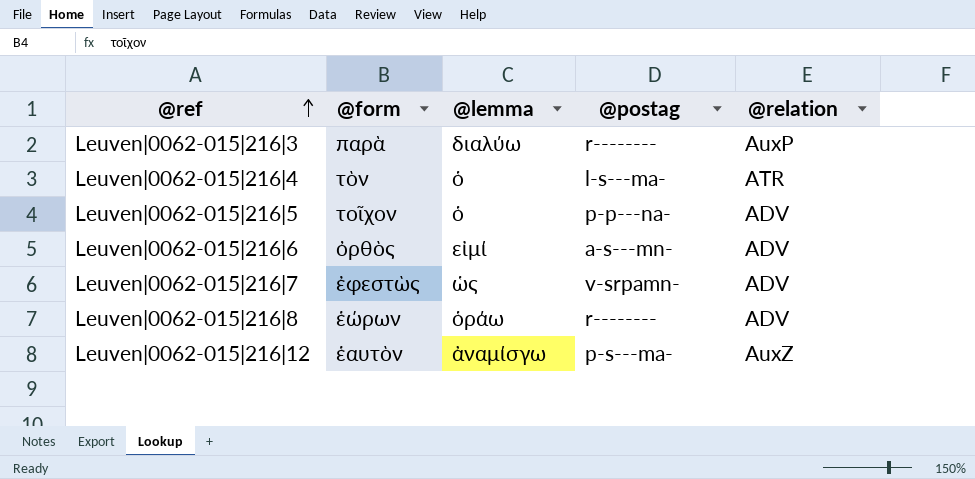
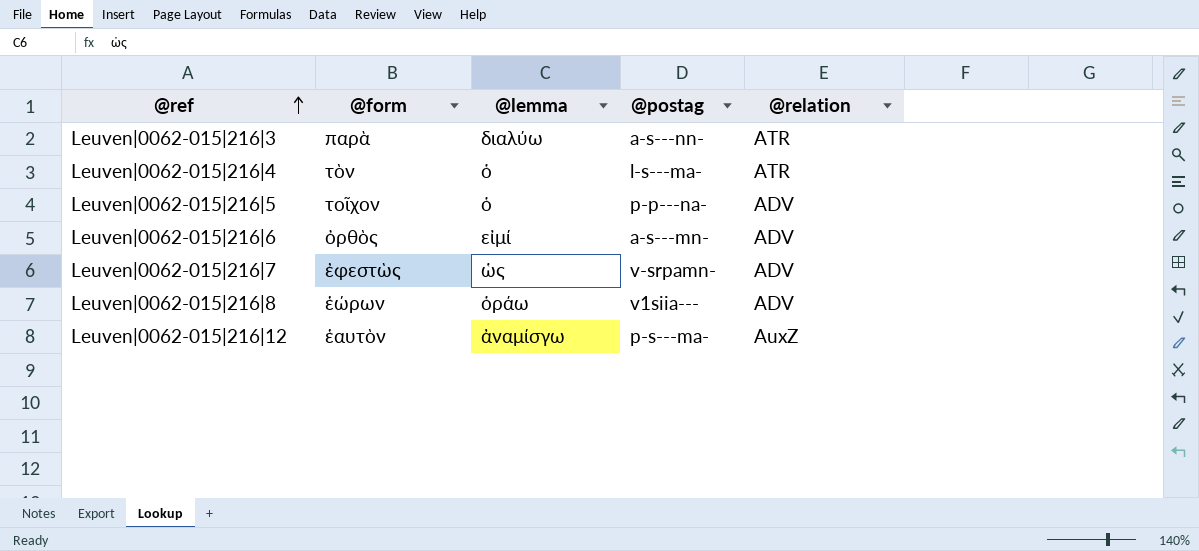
Leuven|0062-015|216|3 | @postag: r-------- -> a-s---nn-
Leuven|0062-015|216|3 | @relation: AuxP -> ATR
Leuven|0062-015|216|8 | @postag: r-------- -> v1siia---

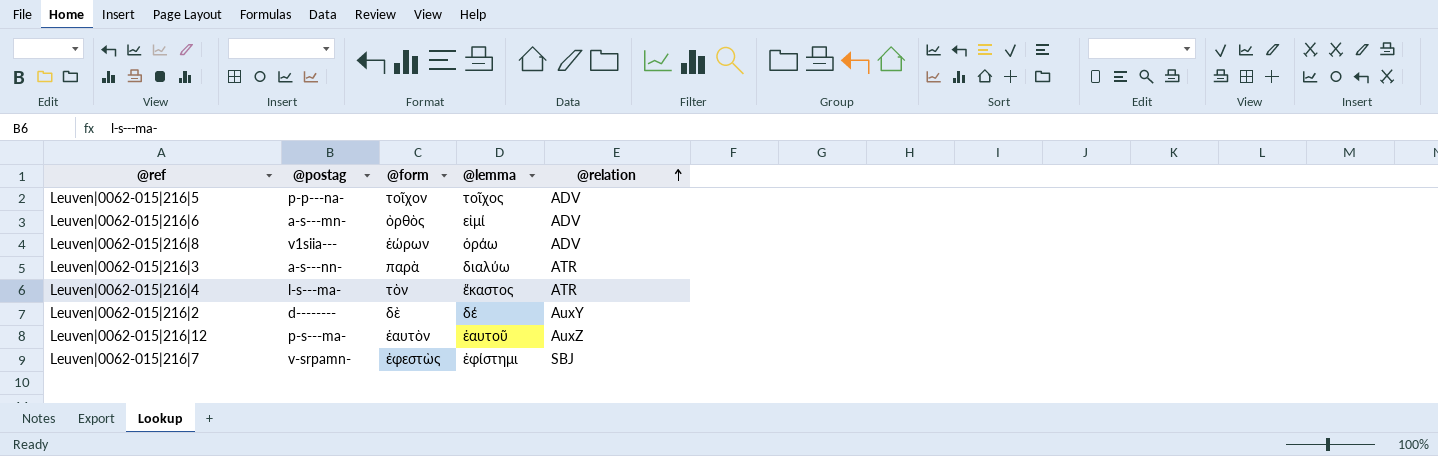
row order: @ref ascending -> @relation ascending
column @postag | position: 4 -> 2
Leuven|0062-015|216|5 | @lemma: ὁ -> τοῖχος
Leuven|0062-015|216|4 | @lemma: ὁ -> ἕκαστος
row Leuven|0062-015|216|2: none -> d-------- | δὲ | δέ | AuxY
Leuven|0062-015|216|12 | @lemma: ἀναμίσγω -> ἑαυτοῦ
Leuven|0062-015|216|7 | @lemma: ὡς -> ἐφίστημι
Leuven|0062-015|216|7 | @relation: ADV -> SBJ

